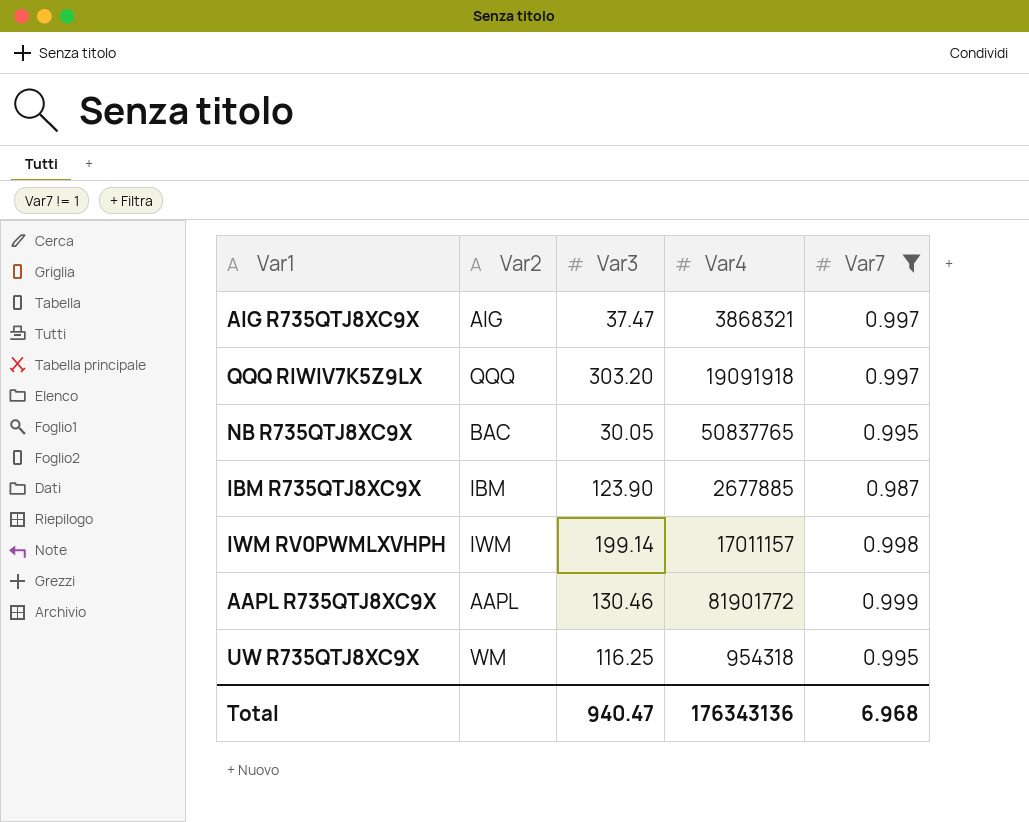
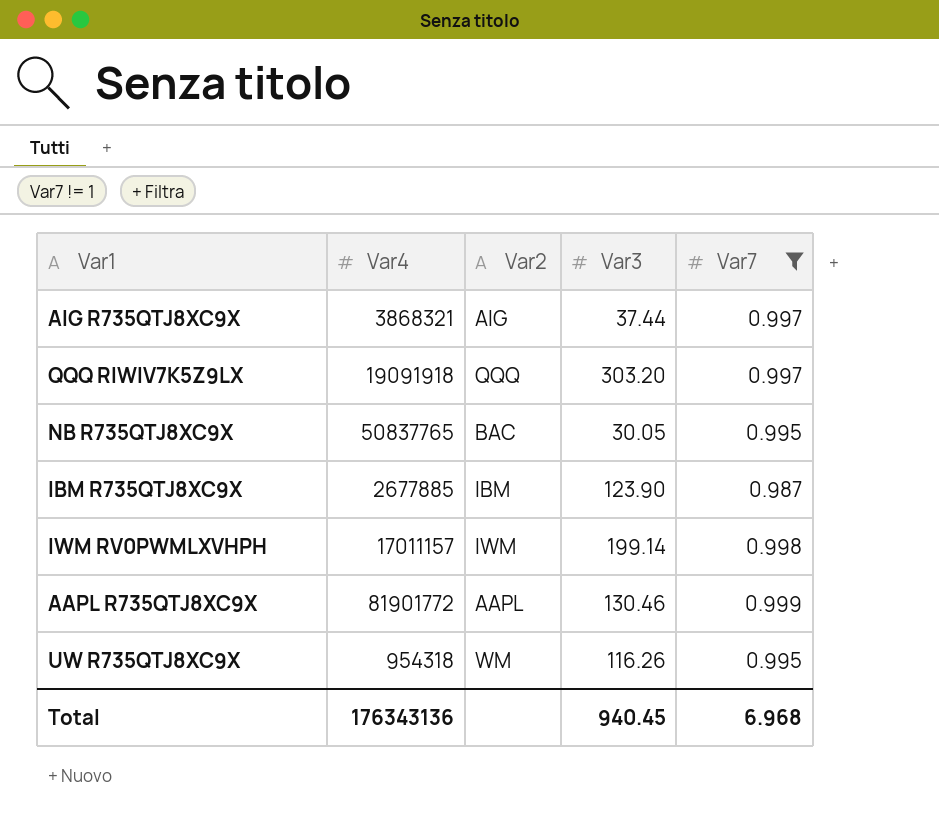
column Var4 | position: 4 -> 2
AIG R735QTJ8XC9X | Var3: 37.47 -> 37.44
UW R735QTJ8XC9X | Var3: 116.25 -> 116.26
Total | Var3: 940.47 -> 940.45

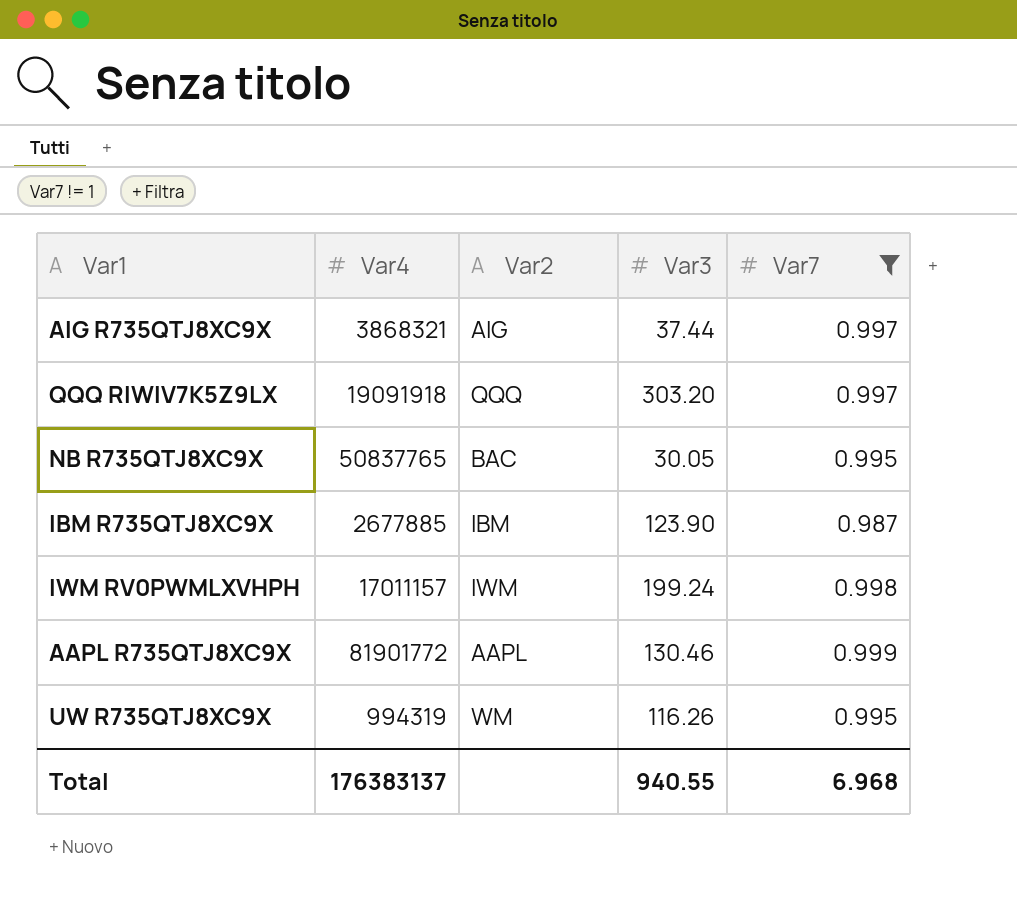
IWM RV0PWMLXVHPH | Var3: 199.14 -> 199.24
UW R735QTJ8XC9X | Var4: 954318 -> 994319
Total | Var4: 176343136 -> 176383137
Total | Var3: 940.45 -> 940.55

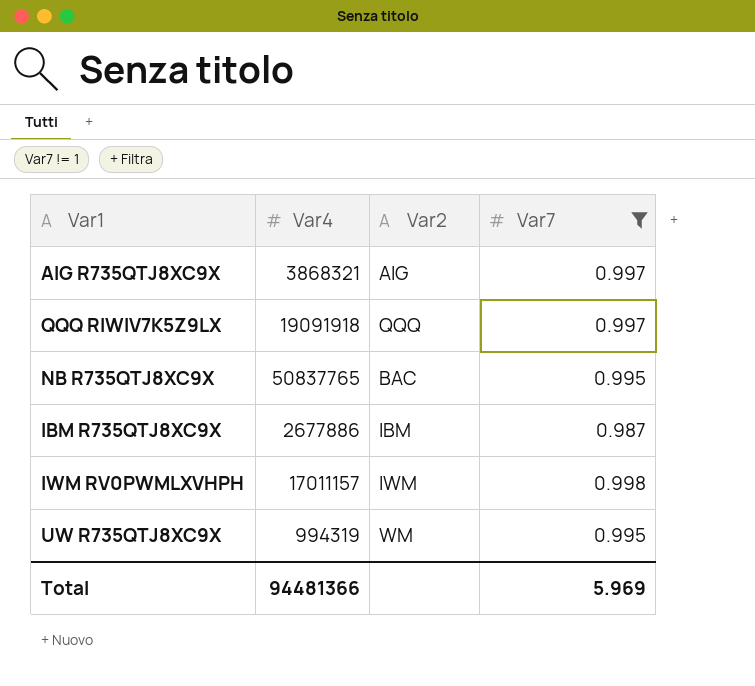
column Var3 | position: 4 -> none
row AAPL R735QTJ8XC9X: 81901772 | AAPL | 130.46 | 0.999 -> none
IBM R735QTJ8XC9X | Var4: 2677885 -> 2677886
Total | Var4: 176383137 -> 94481366
Total | Var7: 6.968 -> 5.969

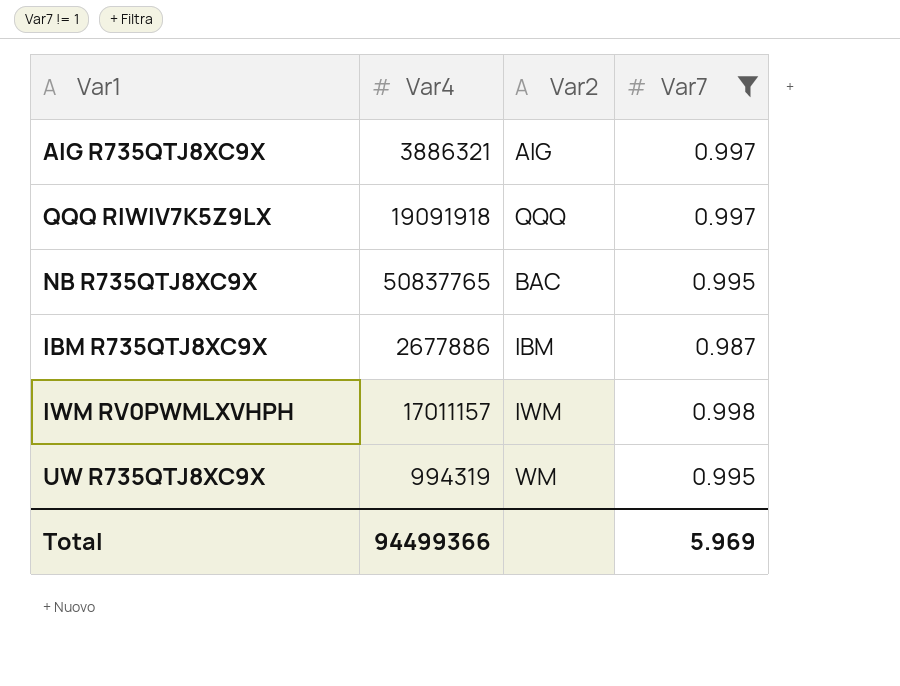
AIG R735QTJ8XC9X | Var4: 3868321 -> 3886321
Total | Var4: 94481366 -> 94499366

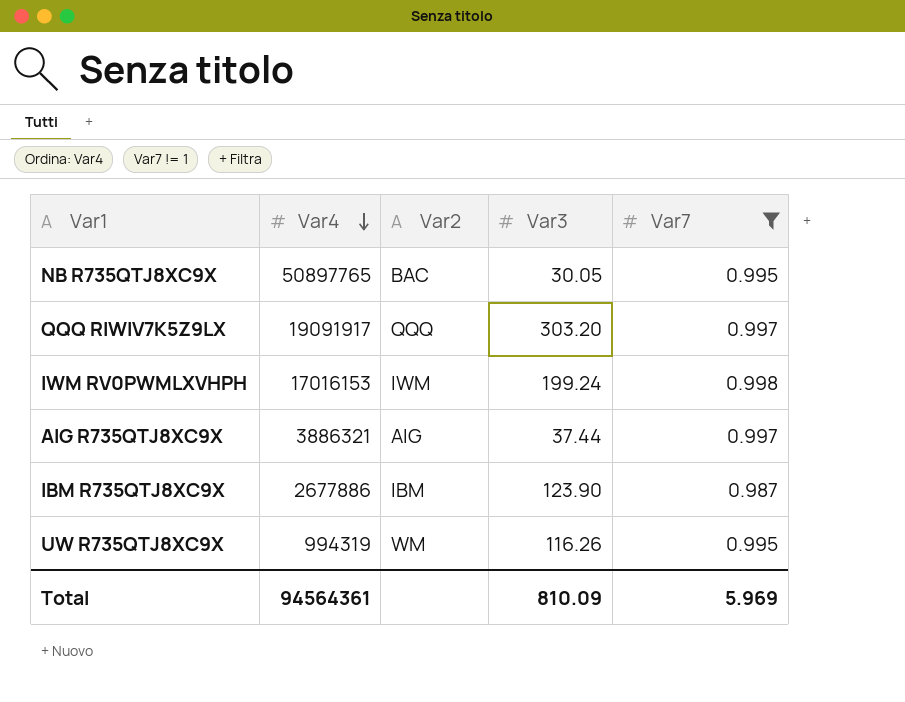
row order: none -> Var4 descending
column Var3 | position: none -> 4
NB R735QTJ8XC9X | Var4: 50837765 -> 50897765
QQQ RIWIV7K5Z9LX | Var4: 19091918 -> 19091917
IWM RV0PWMLXVHPH | Var4: 17011157 -> 17016153
Total | Var4: 94499366 -> 94564361

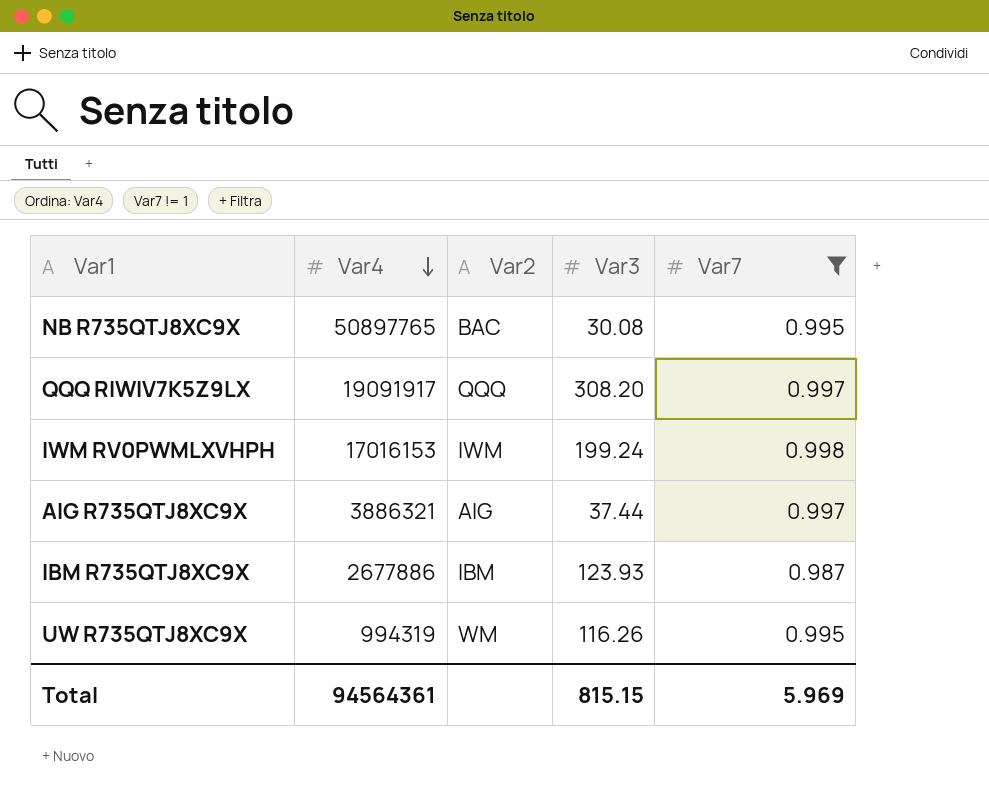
NB R735QTJ8XC9X | Var3: 30.05 -> 30.08
QQQ RIWIV7K5Z9LX | Var3: 303.20 -> 308.20
IBM R735QTJ8XC9X | Var3: 123.90 -> 123.93
Total | Var3: 810.09 -> 815.15

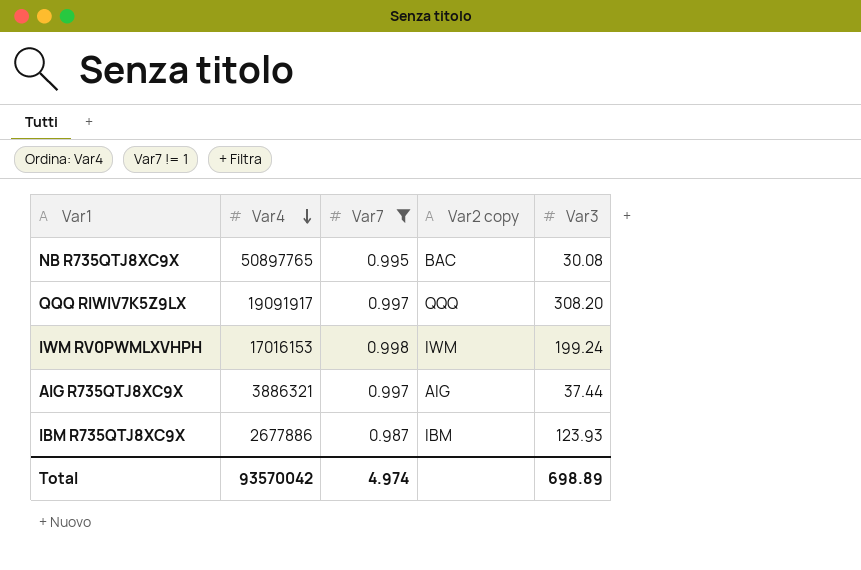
column Var7 | position: 5 -> 3
column name: Var2 -> Var2 copy
row UW R735QTJ8XC9X: 994319 | WM | 116.26 | 0.995 -> none
Total | Var4: 94564361 -> 93570042
Total | Var7: 5.969 -> 4.974
Total | Var3: 815.15 -> 698.89

